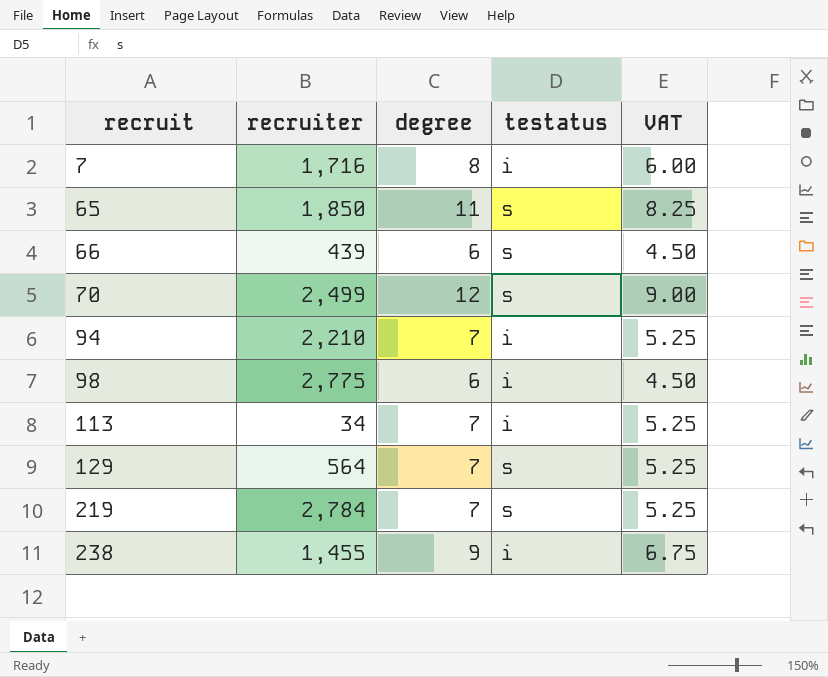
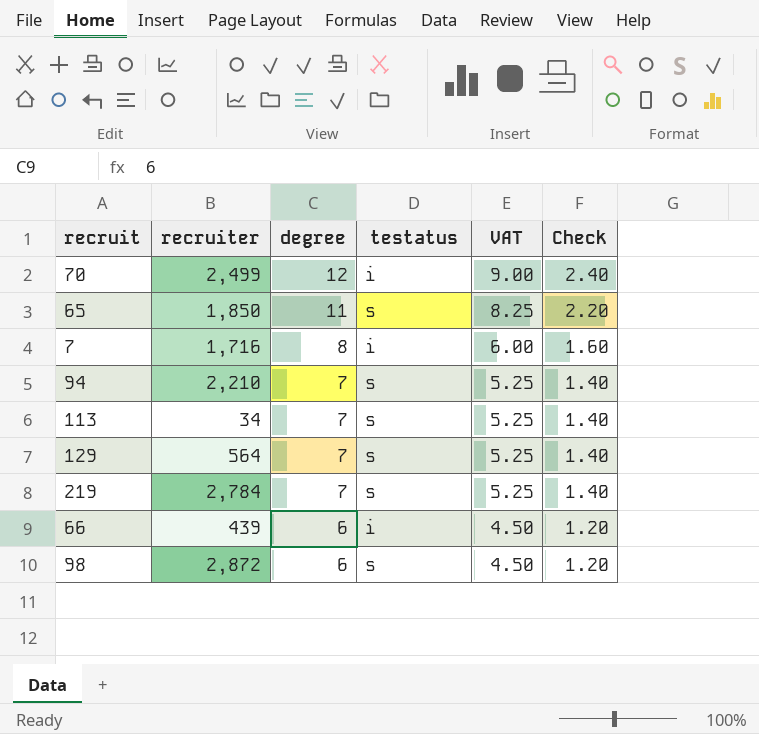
row order: recruit ascending -> degree descending
column Check | formula: none -> [degree] * 0.2
row 238: 1,455 | 9 | i | 6.75 -> none
70 | testatus: s -> i
94 | testatus: i -> s
113 | testatus: i -> s
66 | testatus: s -> i
98 | recruiter: 2,775 -> 2,872
98 | testatus: i -> s

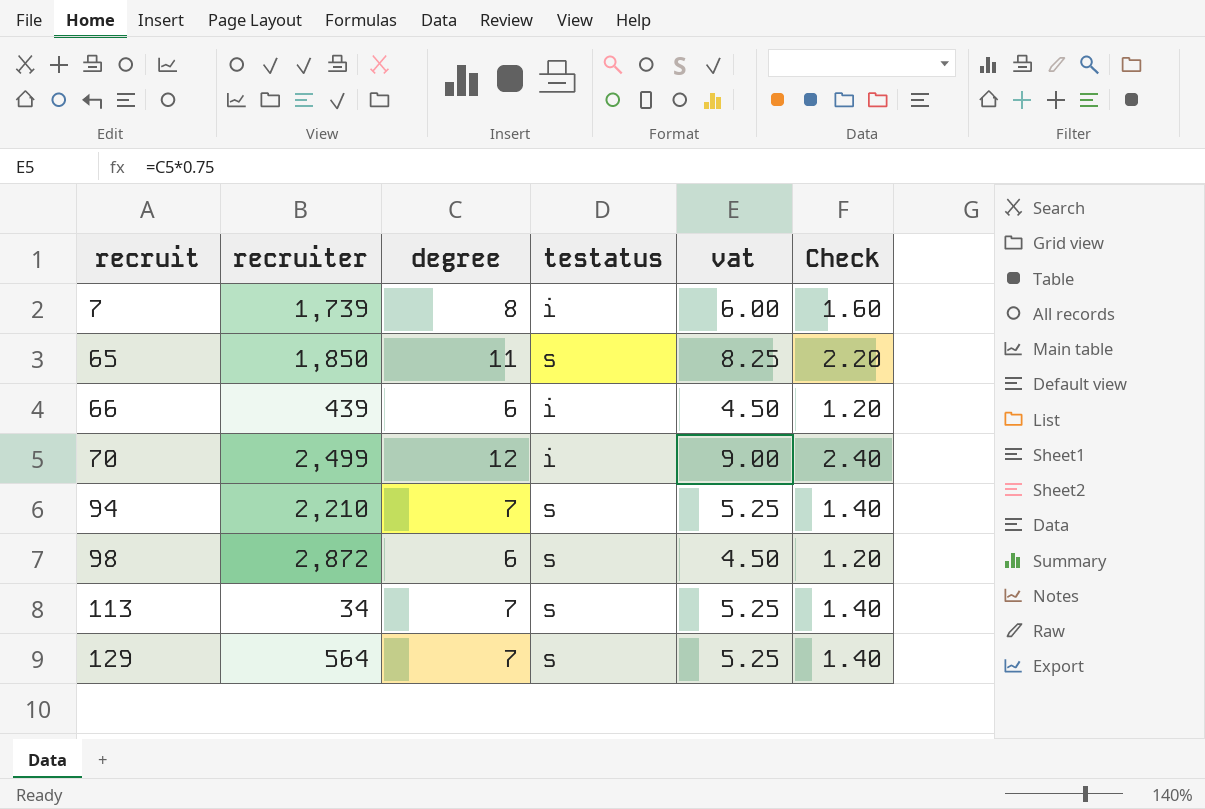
row order: degree descending -> recruit ascending
column name: VAT -> vat
row 219: 2,784 | 7 | s | 5.25 | 1.40 -> none
7 | recruiter: 1,716 -> 1,739

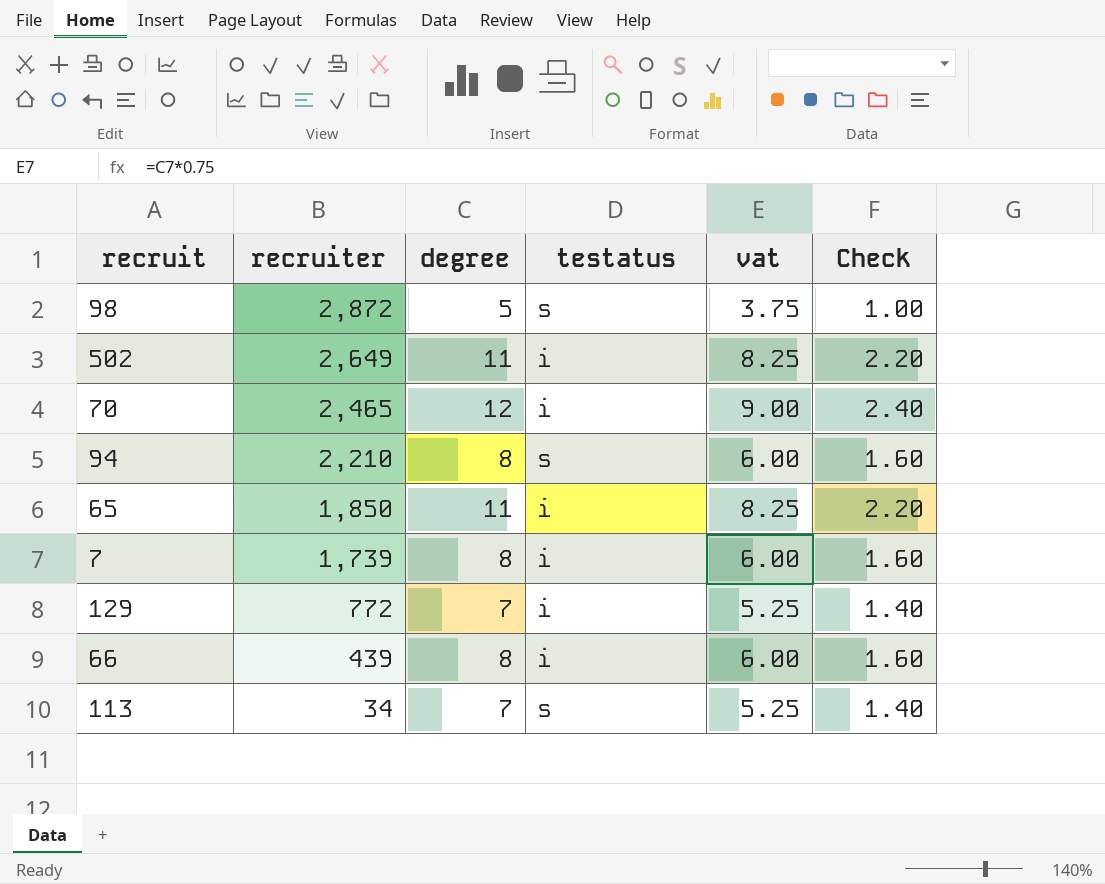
row order: recruit ascending -> recruiter descending
98 | degree: 6 -> 5
98 | vat: 4.50 -> 3.75
98 | Check: 1.20 -> 1.00
row 502: none -> 2,649 | 11 | i | 8.25 | 2.20
70 | recruiter: 2,499 -> 2,465
94 | degree: 7 -> 8
94 | vat: 5.25 -> 6.00
94 | Check: 1.40 -> 1.60
65 | testatus: s -> i
129 | recruiter: 564 -> 772
129 | testatus: s -> i
66 | degree: 6 -> 8
66 | vat: 4.50 -> 6.00
66 | Check: 1.20 -> 1.60

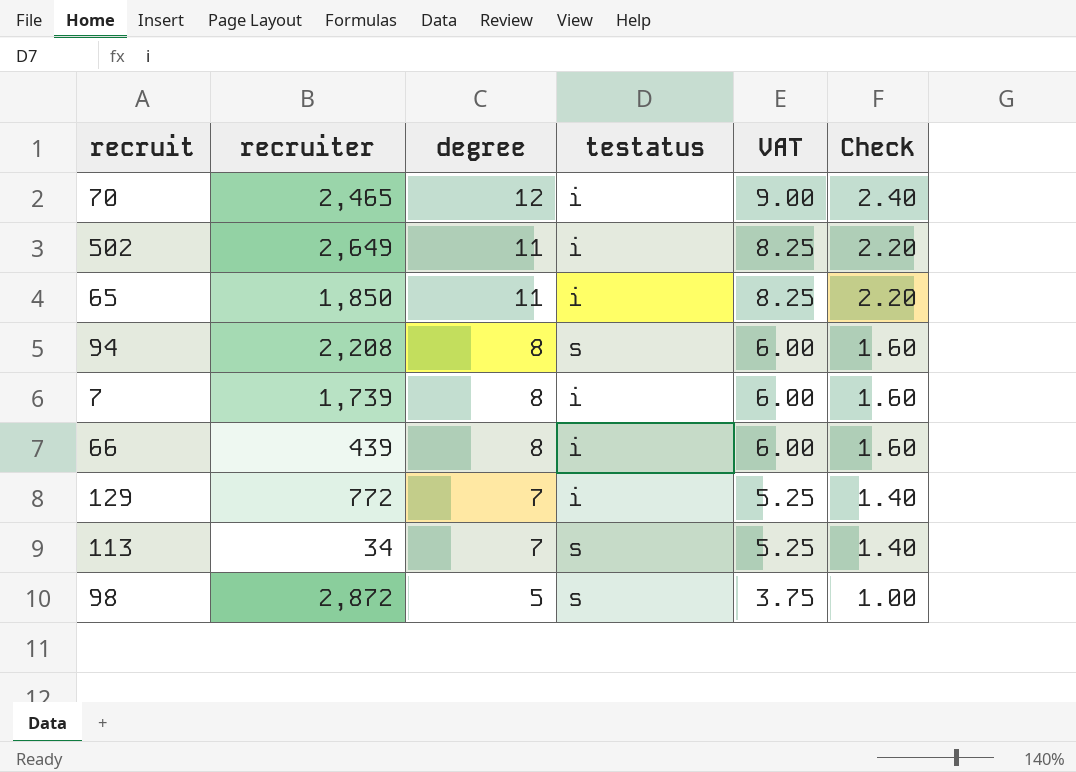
row order: recruiter descending -> degree descending
column name: vat -> VAT
94 | recruiter: 2,210 -> 2,208

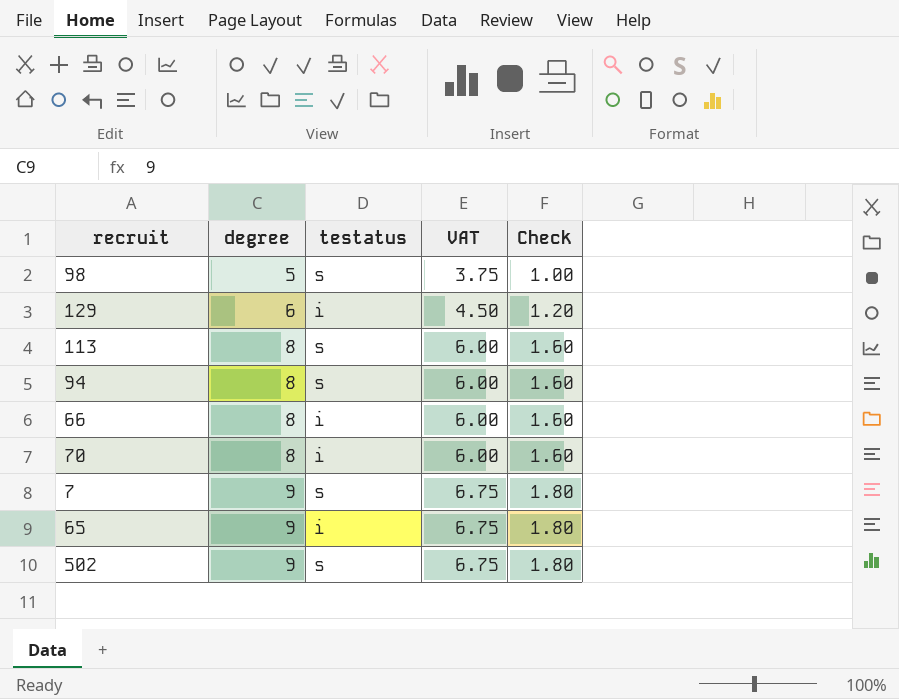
row order: degree descending -> degree ascending
column recruiter | position: 2 -> none
129 | degree: 7 -> 6
129 | VAT: 5.25 -> 4.50
129 | Check: 1.40 -> 1.20
113 | degree: 7 -> 8
113 | VAT: 5.25 -> 6.00
113 | Check: 1.40 -> 1.60
70 | degree: 12 -> 8
70 | VAT: 9.00 -> 6.00
70 | Check: 2.40 -> 1.60
7 | degree: 8 -> 9
7 | testatus: i -> s
7 | VAT: 6.00 -> 6.75
7 | Check: 1.60 -> 1.80
65 | degree: 11 -> 9
65 | VAT: 8.25 -> 6.75
65 | Check: 2.20 -> 1.80
502 | degree: 11 -> 9
502 | testatus: i -> s
502 | VAT: 8.25 -> 6.75
502 | Check: 2.20 -> 1.80

